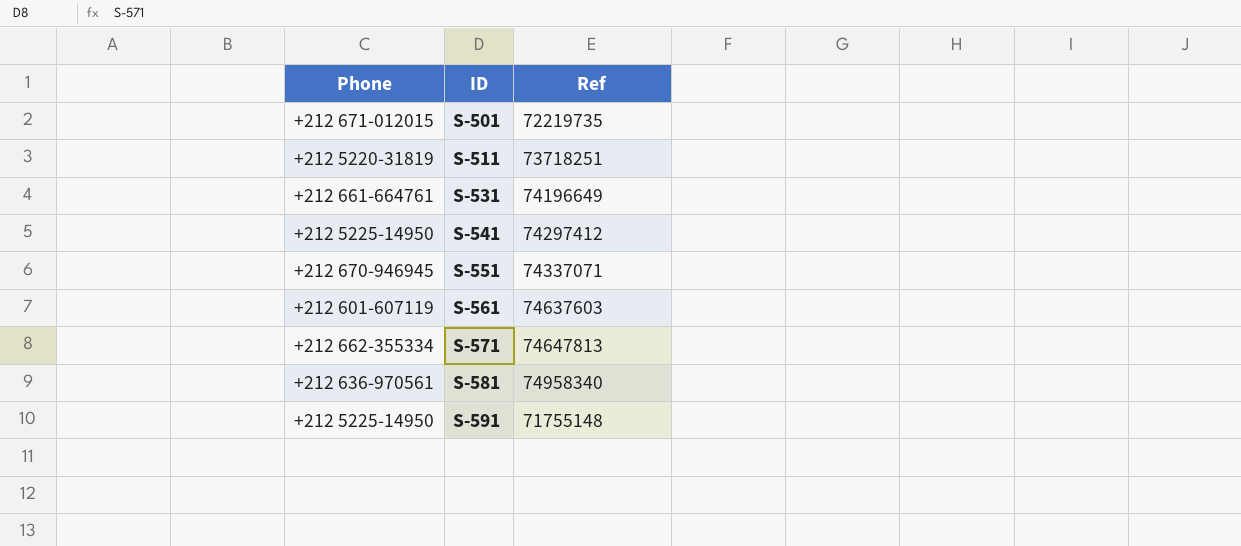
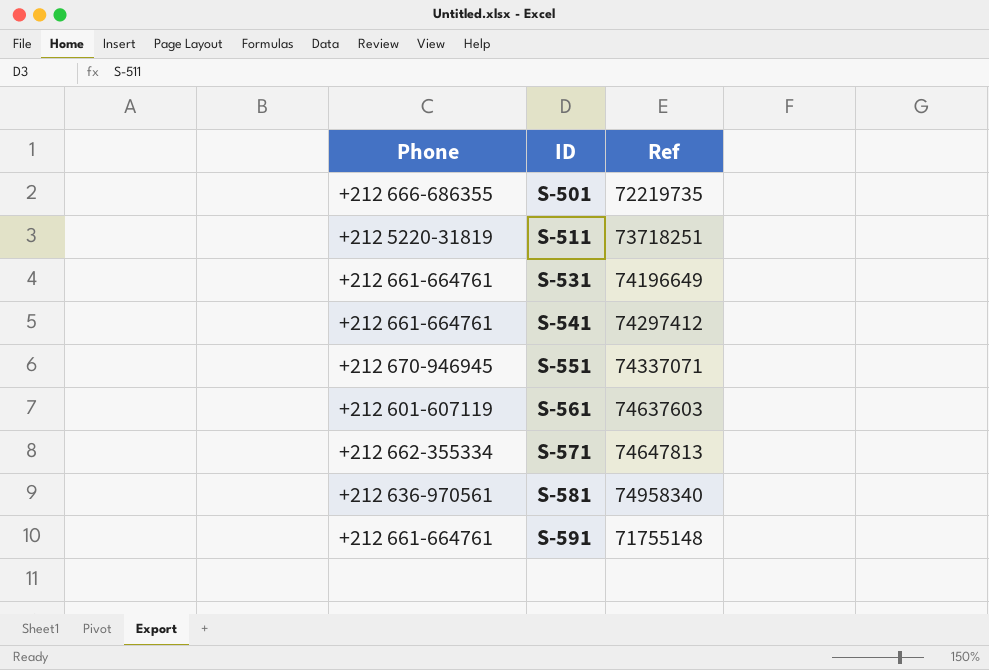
S-501 | Phone: +212 671-012015 -> +212 666-686355
S-541 | Phone: +212 5225-14950 -> +212 661-664761
S-591 | Phone: +212 5225-14950 -> +212 661-664761

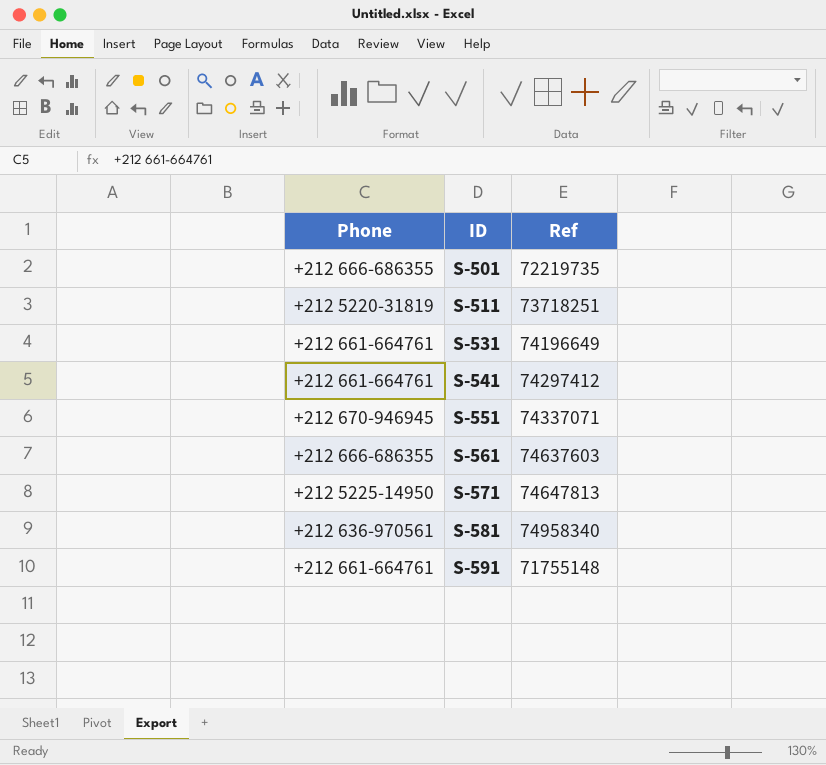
S-561 | Phone: +212 601-607119 -> +212 666-686355
S-571 | Phone: +212 662-355334 -> +212 5225-14950

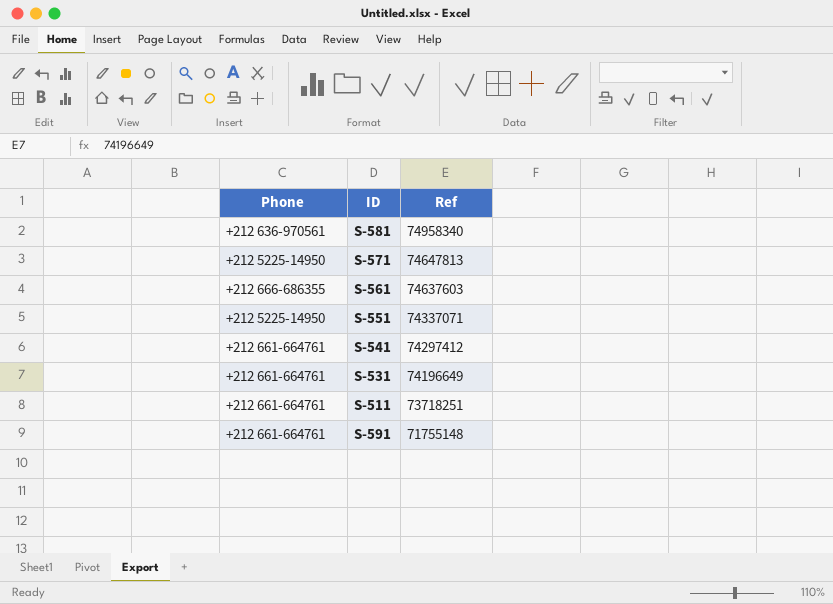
row order: ID ascending -> Ref descending
row S-501: +212 666-686355 | 72219735 -> none
S-551 | Phone: +212 670-946945 -> +212 5225-14950
S-511 | Phone: +212 5220-31819 -> +212 661-664761

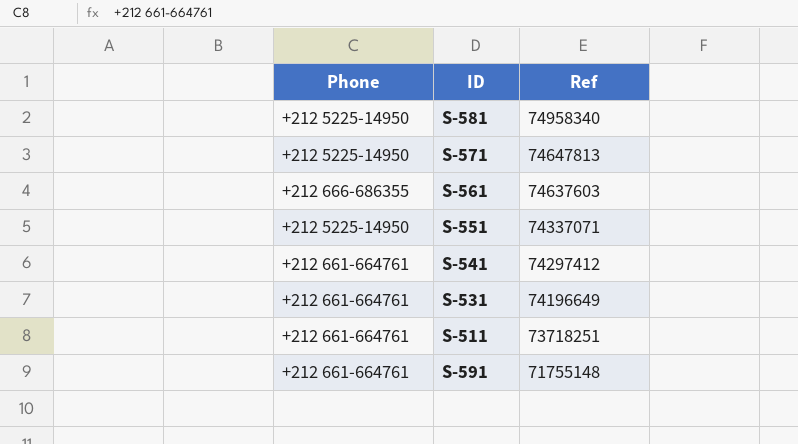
S-581 | Phone: +212 636-970561 -> +212 5225-14950

